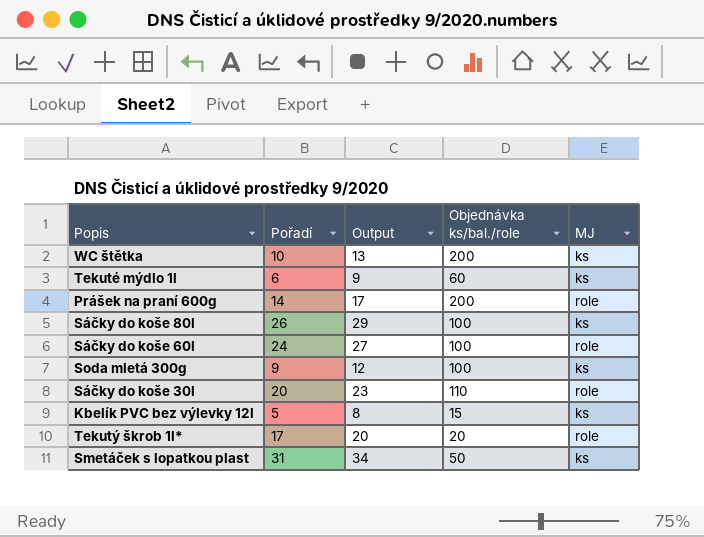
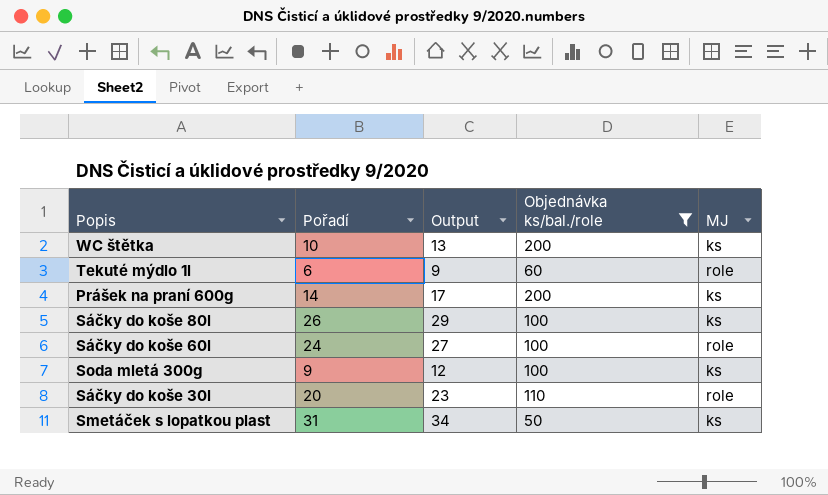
filter: none -> Objednávka ks/bal./role >= 50
Tekuté mýdlo 1l | MJ: ks -> role
Prášek na praní 600g | MJ: role -> ks

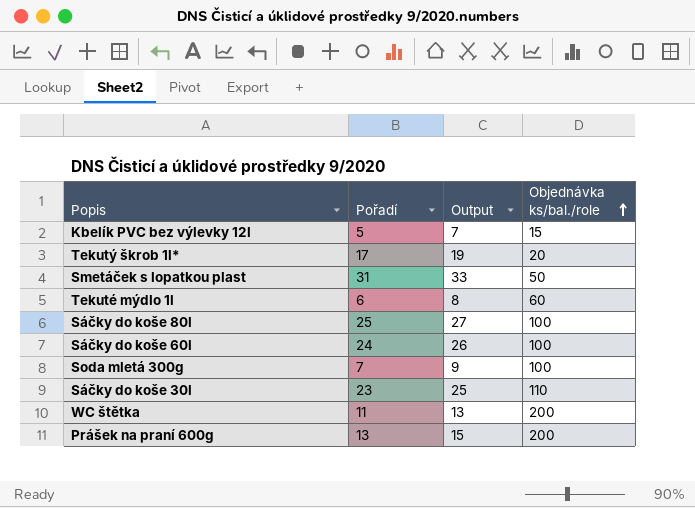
filter: Objednávka ks/bal./role >= 50 -> none
row order: none -> Objednávka ks/bal./role ascending
column MJ | position: 5 -> none
column Output | formula: [Pořadí] + 3 -> [Pořadí] + 2
Sáčky do koše 80l | Pořadí: 26 -> 25
Soda mletá 300g | Pořadí: 9 -> 7
Sáčky do koše 30l | Pořadí: 20 -> 23
WC štětka | Pořadí: 10 -> 11
Prášek na praní 600g | Pořadí: 14 -> 13

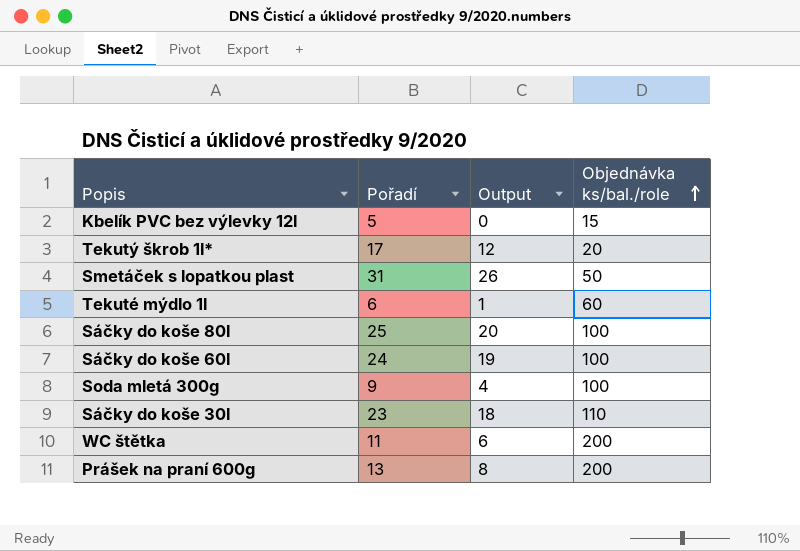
column Output | formula: [Pořadí] + 2 -> [Pořadí] - 5
Soda mletá 300g | Pořadí: 7 -> 9

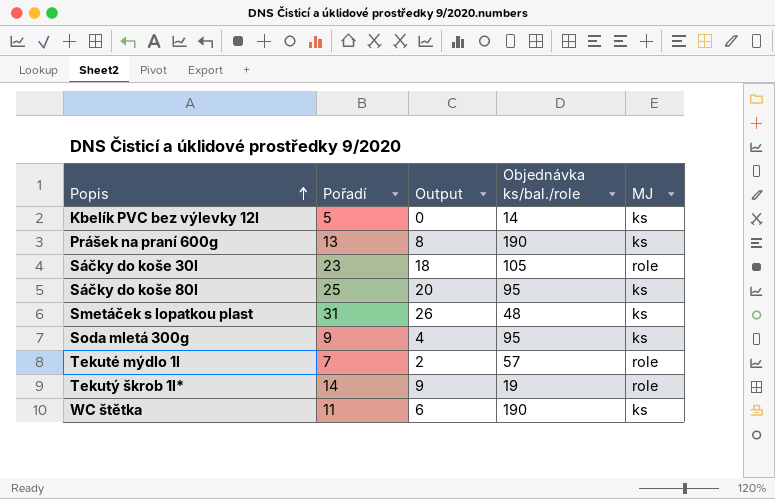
row order: Objednávka ks/bal./role ascending -> Popis ascending
column MJ | position: none -> 5
row Sáčky do koše 60l: 24 | 19 | 100 -> none
Kbelík PVC bez výlevky 12l | Objednávka ks/bal./role: 15 -> 14
Prášek na praní 600g | Objednávka ks/bal./role: 200 -> 190
Sáčky do koše 30l | Objednávka ks/bal./role: 110 -> 105
Sáčky do koše 80l | Objednávka ks/bal./role: 100 -> 95
Smetáček s lopatkou plast | Objednávka ks/bal./role: 50 -> 48
Soda mletá 300g | Objednávka ks/bal./role: 100 -> 95
Tekuté mýdlo 1l | Pořadí: 6 -> 7
Tekuté mýdlo 1l | Output: 1 -> 2
Tekuté mýdlo 1l | Objednávka ks/bal./role: 60 -> 57
Tekutý škrob 1l* | Pořadí: 17 -> 14
Tekutý škrob 1l* | Output: 12 -> 9
Tekutý škrob 1l* | Objednávka ks/bal./role: 20 -> 19
WC štětka | Objednávka ks/bal./role: 200 -> 190

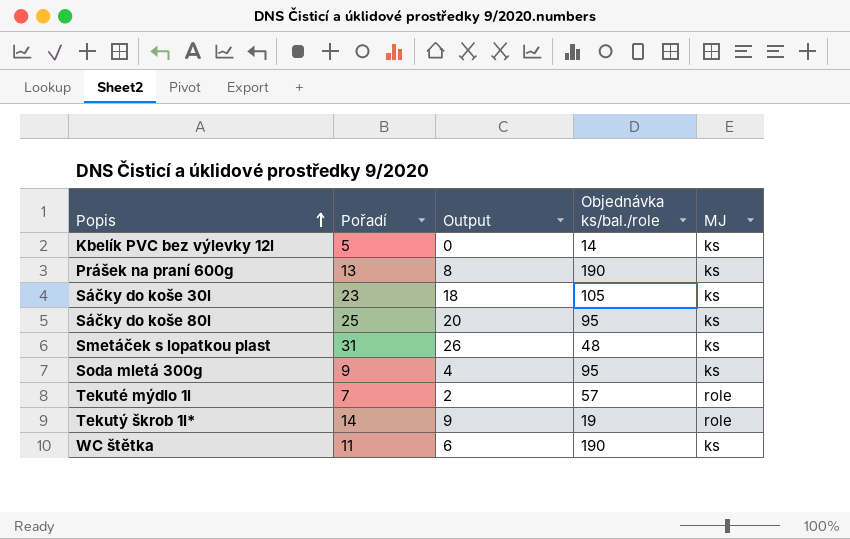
Sáčky do koše 30l | MJ: role -> ks

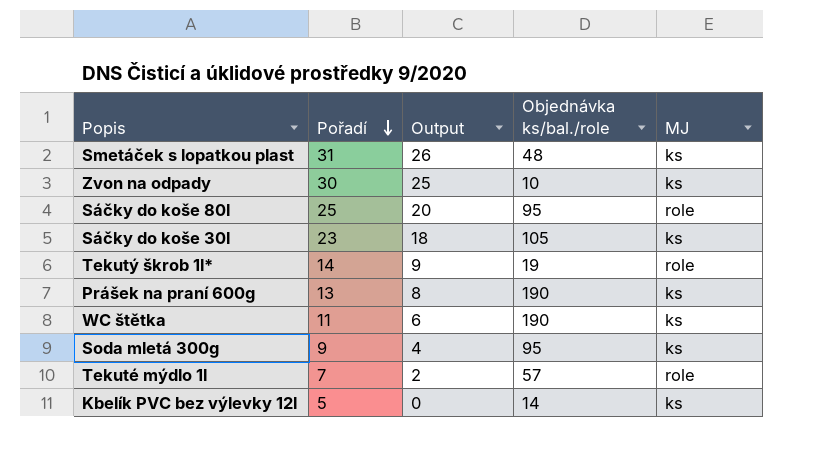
row order: Popis ascending -> Pořadí descending
row Zvon na odpady: none -> 30 | 25 | 10 | ks
Sáčky do koše 80l | MJ: ks -> role

